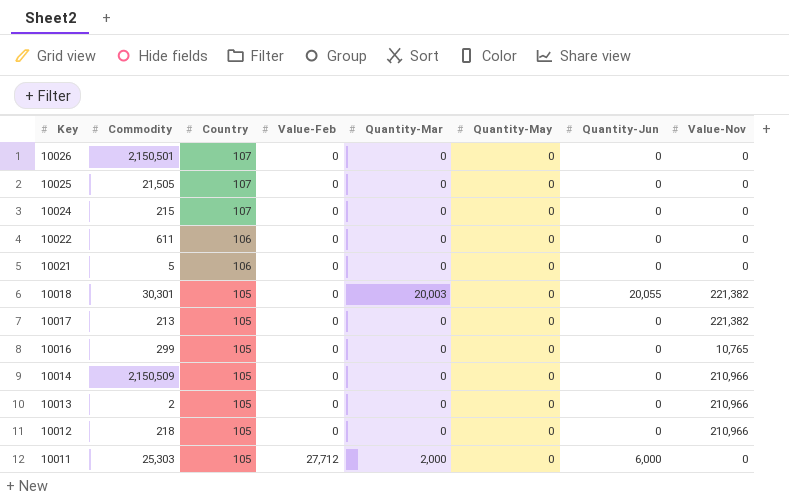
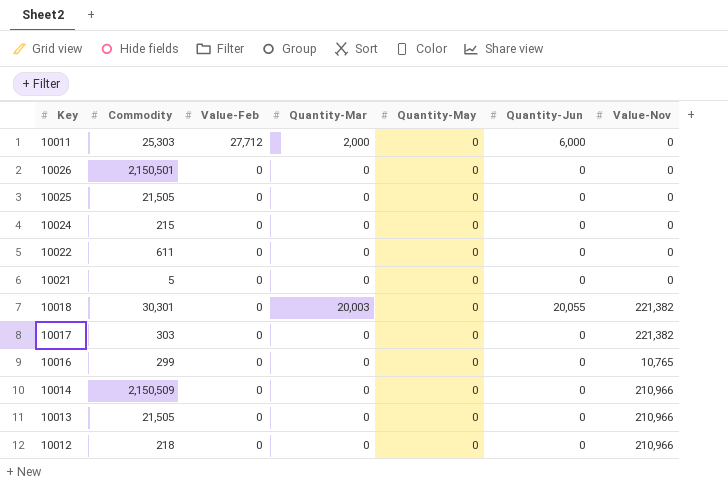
row order: Key descending -> Value-Feb descending
column Country | position: 3 -> none
10017 | Commodity: 213 -> 303
10013 | Commodity: 2 -> 21,505

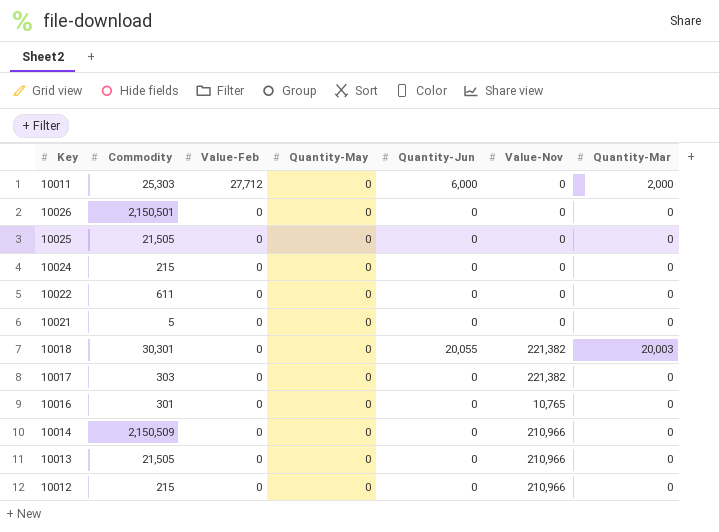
column Quantity-Mar | position: 4 -> 7
10016 | Commodity: 299 -> 301
10012 | Commodity: 218 -> 215

